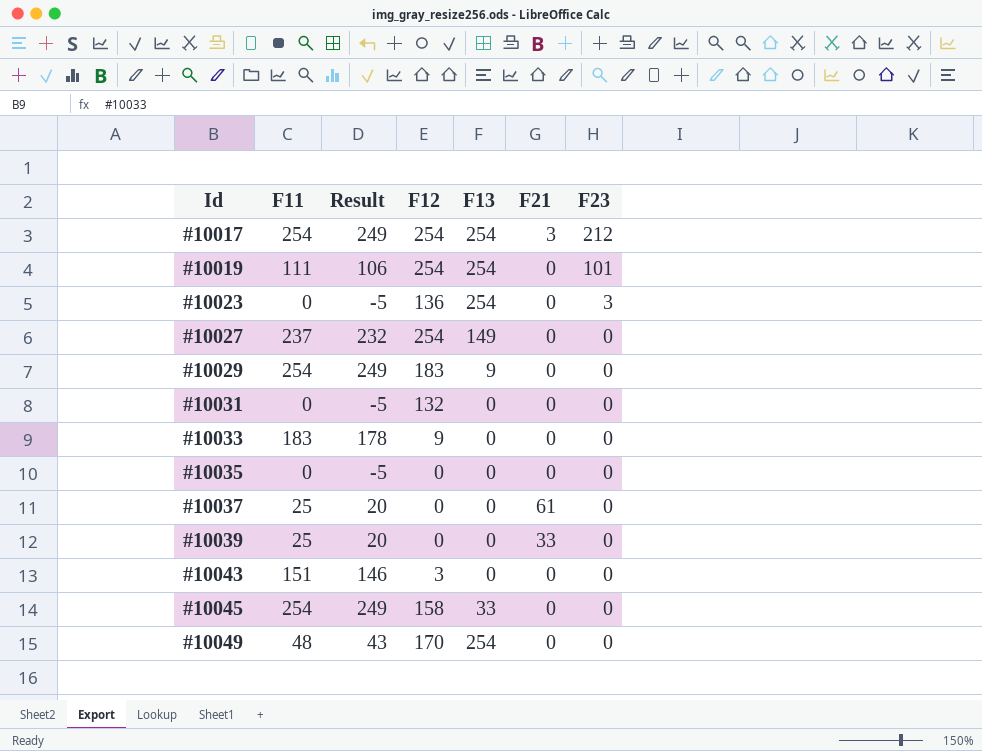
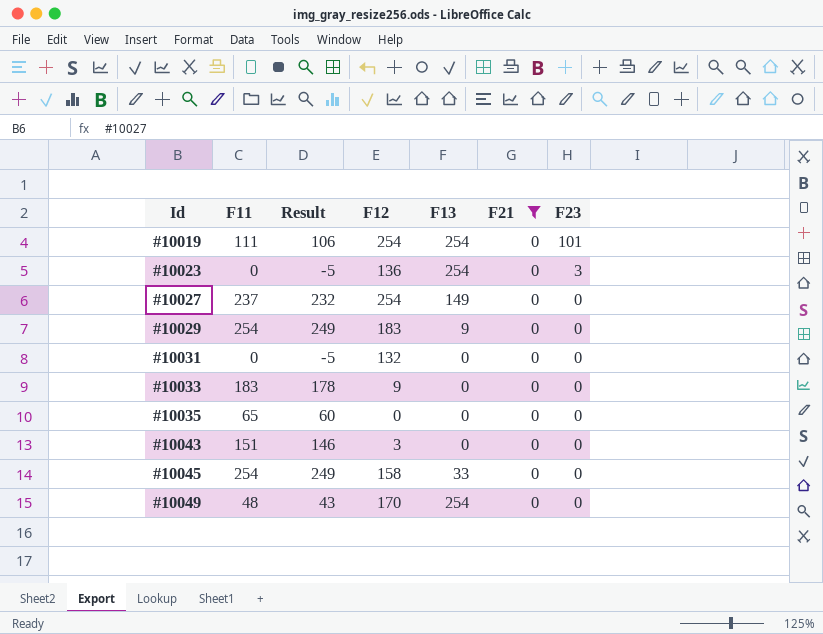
filter: none -> F21 = 0
#10035 | F11: 0 -> 65
#10035 | Result: -5 -> 60

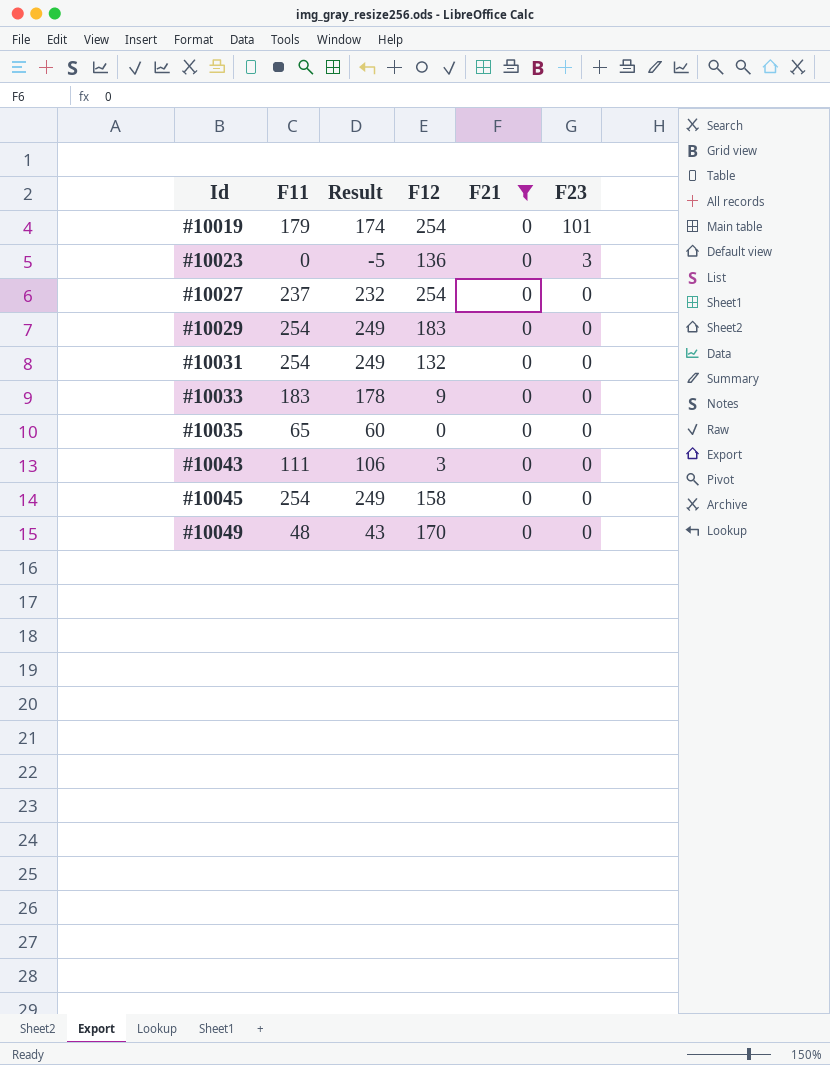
column F13 | position: 5 -> none
#10019 | F11: 111 -> 179
#10019 | Result: 106 -> 174
#10031 | F11: 0 -> 254
#10031 | Result: -5 -> 249
#10043 | F11: 151 -> 111
#10043 | Result: 146 -> 106

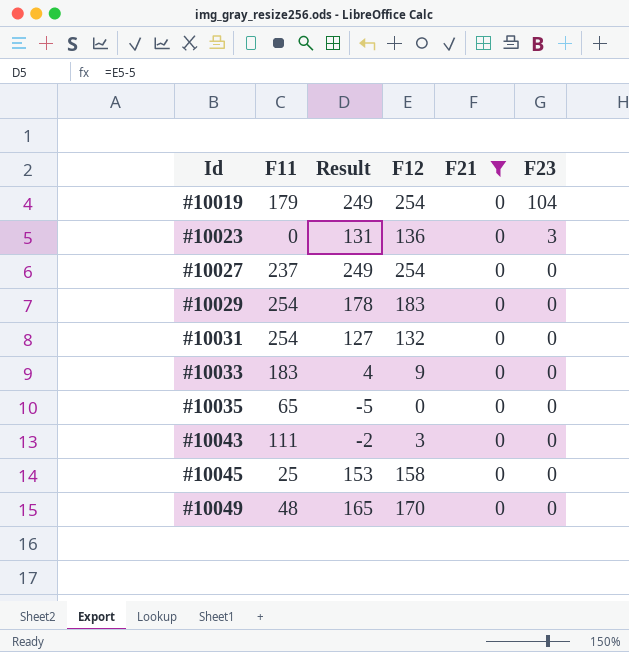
column Result | formula: [F11] - 5 -> [F12] - 5
#10019 | F23: 101 -> 104
#10045 | F11: 254 -> 25

